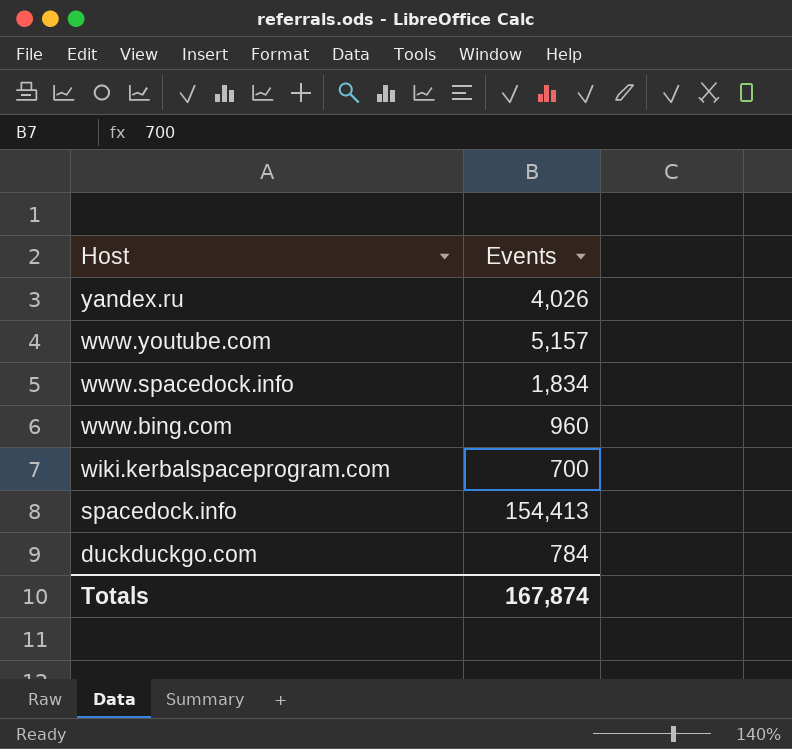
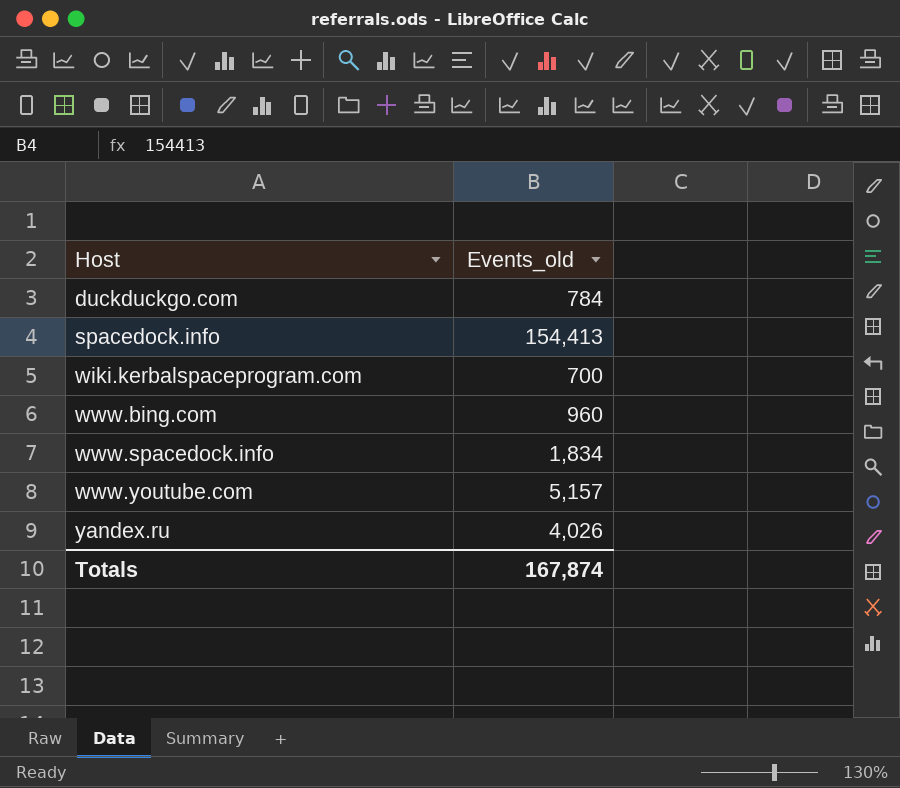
row order: Host descending -> Host ascending
column name: Events -> Events_old

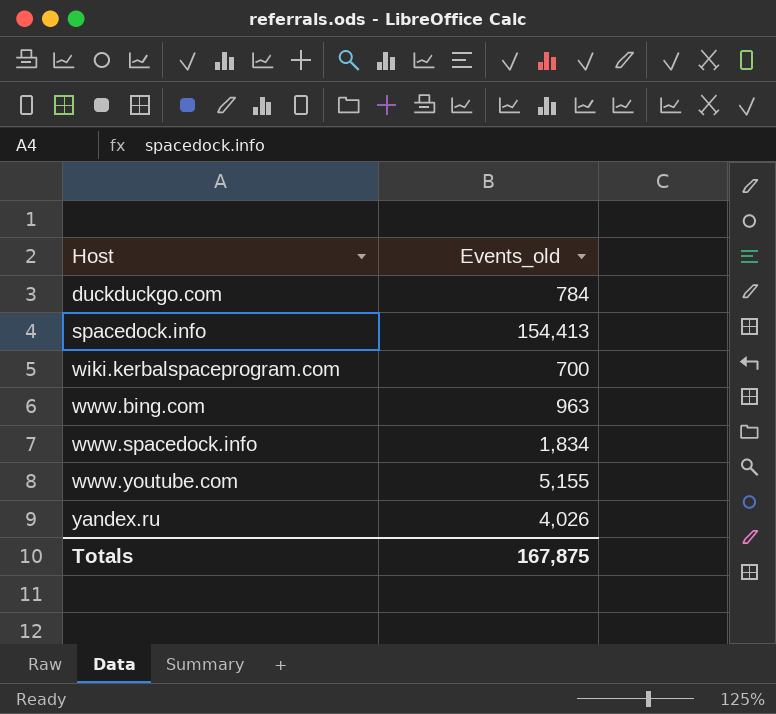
www.bing.com | Events_old: 960 -> 963
www.youtube.com | Events_old: 5,157 -> 5,155
Totals | Events_old: 167,874 -> 167,875

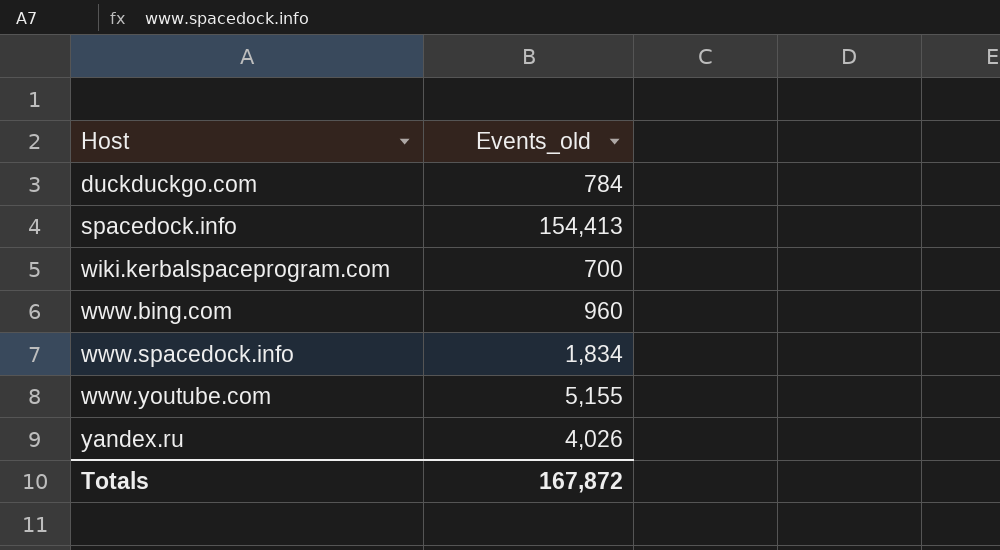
www.bing.com | Events_old: 963 -> 960
Totals | Events_old: 167,875 -> 167,872

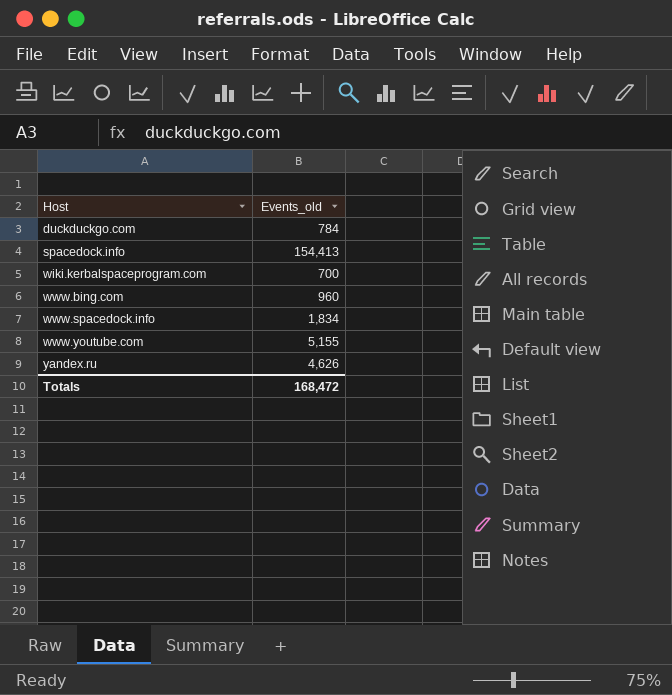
yandex.ru | Events_old: 4,026 -> 4,626
Totals | Events_old: 167,872 -> 168,472

